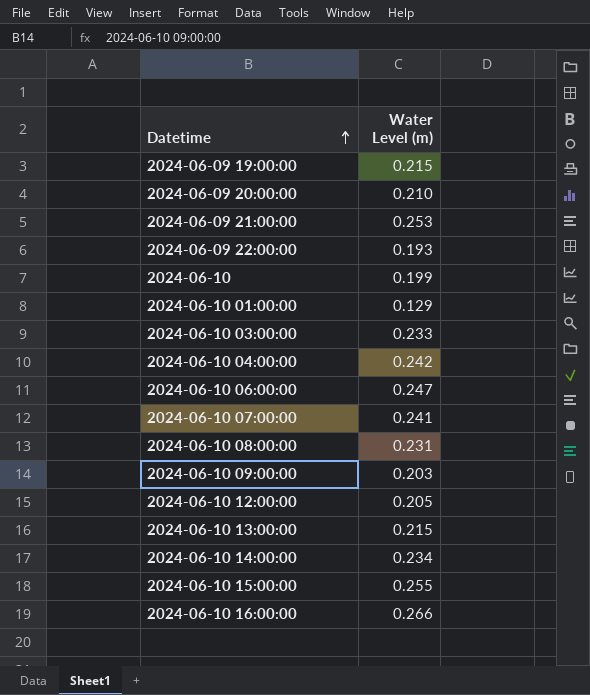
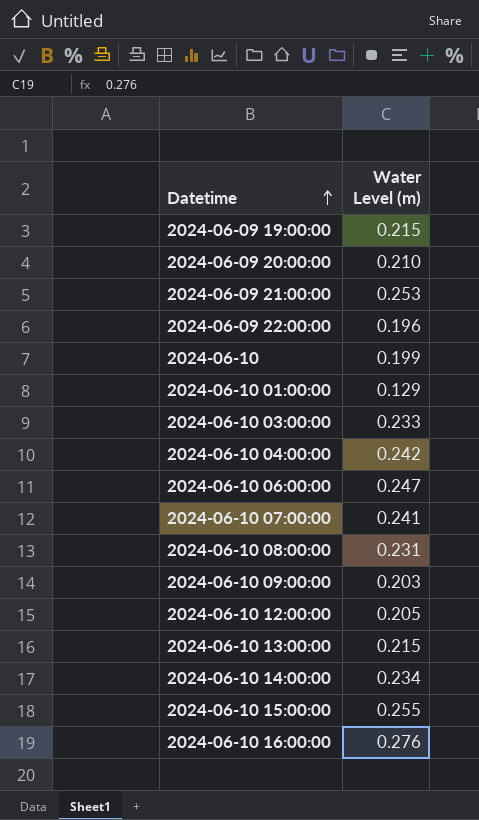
2024-06-09 22:00:00 | Water Level (m): 0.193 -> 0.196
2024-06-10 16:00:00 | Water Level (m): 0.266 -> 0.276

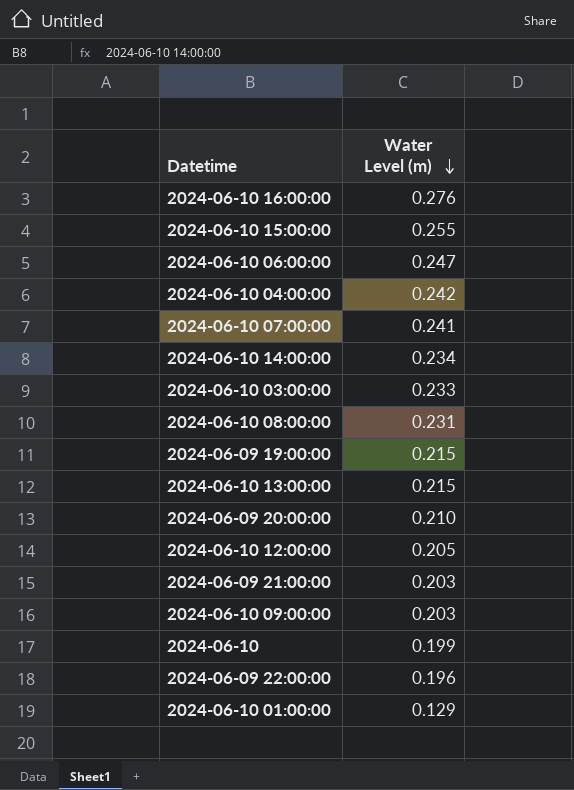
row order: Datetime ascending -> Water Level (m) descending
2024-06-09 21:00:00 | Water Level (m): 0.253 -> 0.203

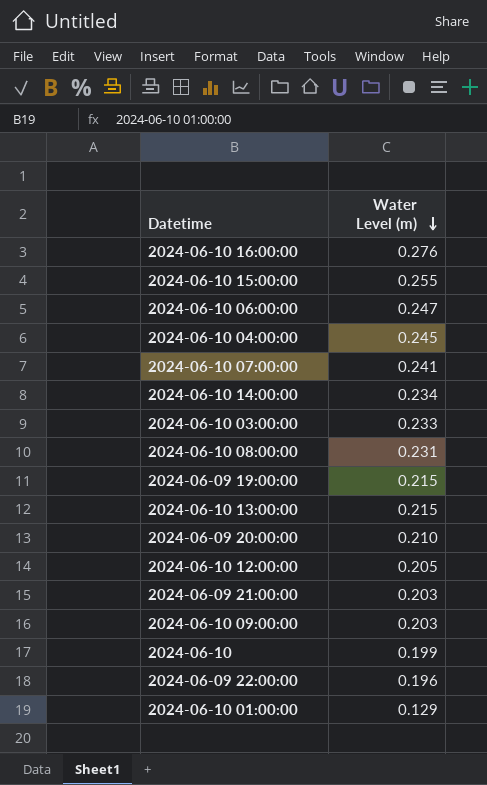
2024-06-10 04:00:00 | Water Level (m): 0.242 -> 0.245

